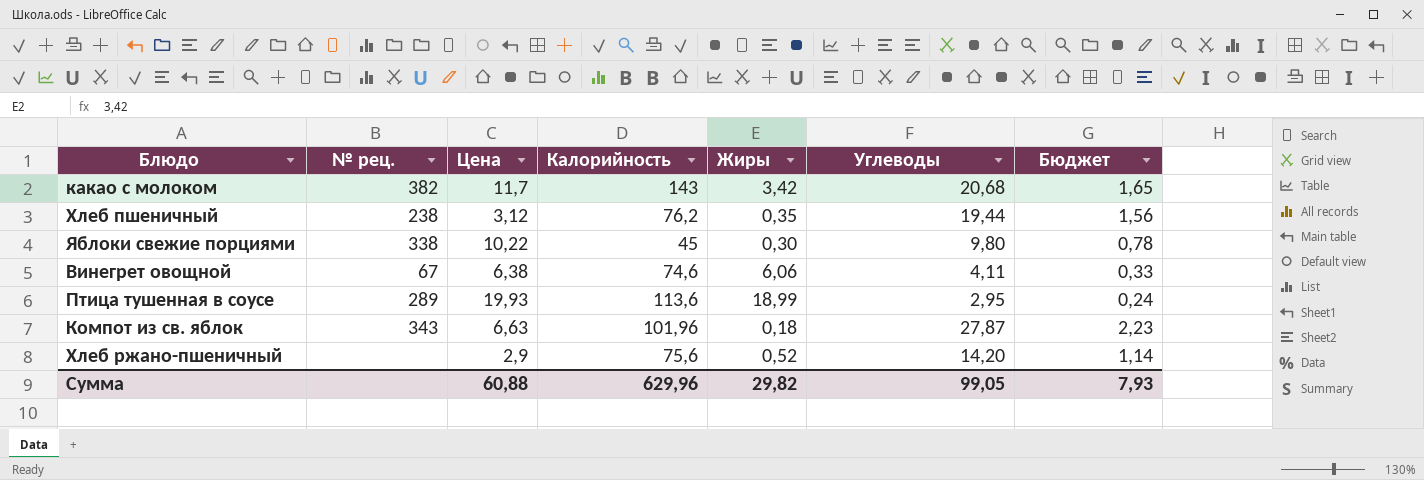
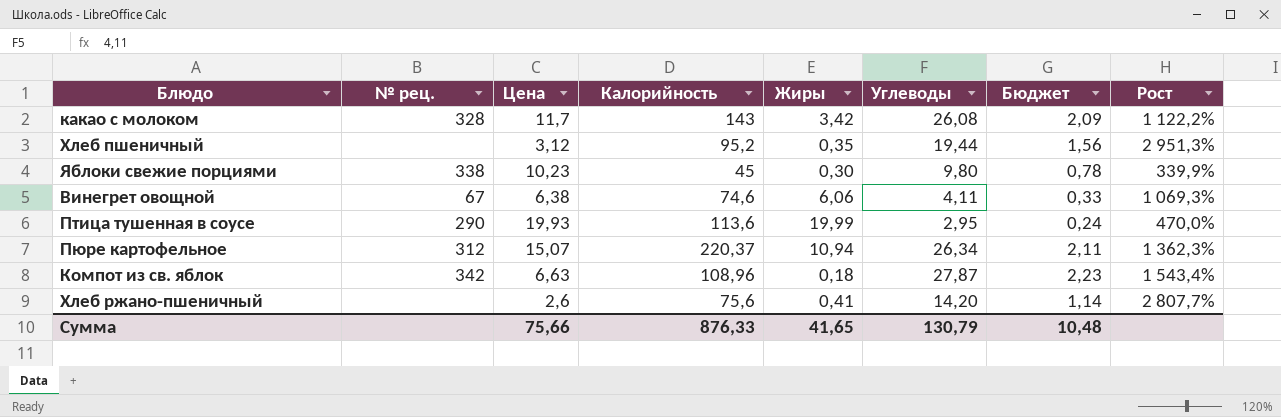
column Рост | formula: none -> ([Калорийность] - [Цена]) / [Цена]
какао с молоком | № рец.: 382 -> 328
какао с молоком | Углеводы: 20,68 -> 26,08
какао с молоком | Бюджет: 1,65 -> 2,09
Хлеб пшеничный | № рец.: 238 -> none
Хлеб пшеничный | Калорийность: 76,2 -> 95,2
Яблоки свежие порциями | Цена: 10,22 -> 10,23
Птица тушенная в соусе | № рец.: 289 -> 290
Птица тушенная в соусе | Жиры: 18,99 -> 19,99
row Пюре картофельное: none -> 312 | 15,07 | 220,37 | 10,94 | 26,34 | 2,11 | 1 362,3%
Компот из св. яблок | № рец.: 343 -> 342
Компот из св. яблок | Калорийность: 101,96 -> 108,96
Хлеб ржано-пшеничный | Цена: 2,9 -> 2,6
Хлеб ржано-пшеничный | Жиры: 0,52 -> 0,41
Сумма | Цена: 60,88 -> 75,66
Сумма | Калорийность: 629,96 -> 876,33
Сумма | Жиры: 29,82 -> 41,65
Сумма | Углеводы: 99,05 -> 130,79
Сумма | Бюджет: 7,93 -> 10,48

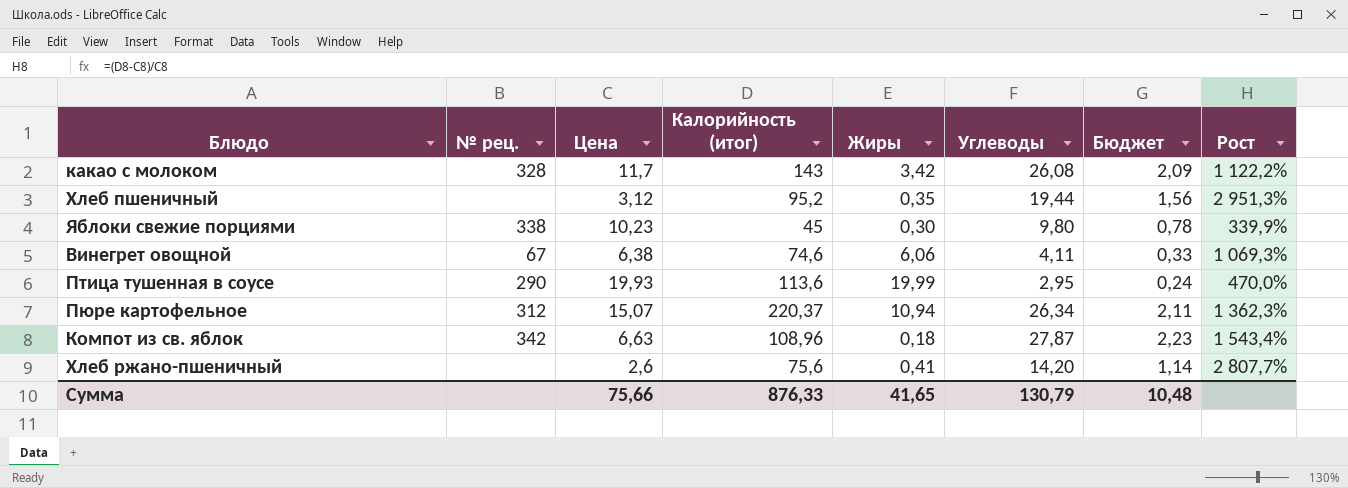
column name: Калорийность -> Калорийность (итог)

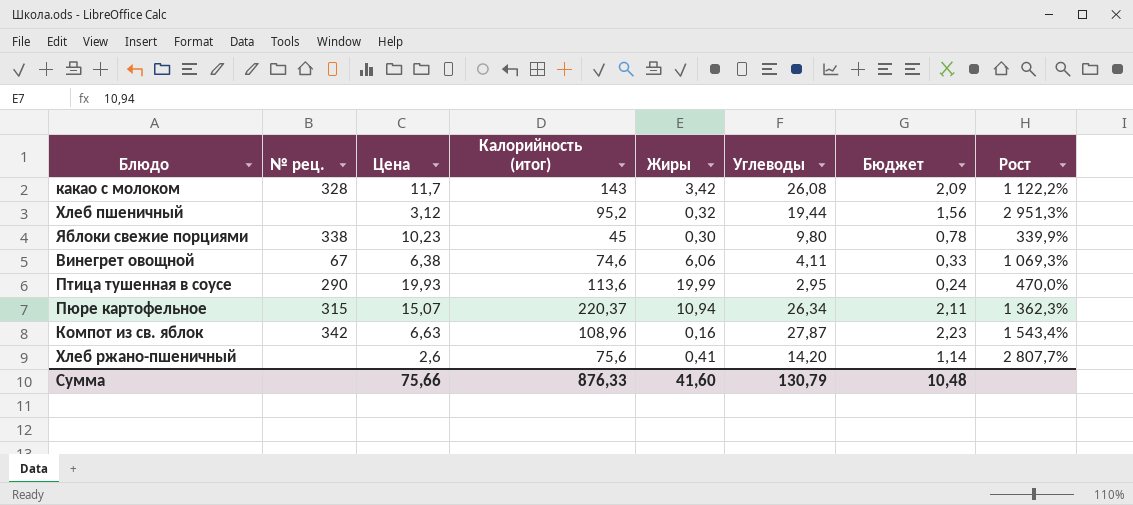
Хлеб пшеничный | Жиры: 0,35 -> 0,32
Пюре картофельное | № рец.: 312 -> 315
Компот из св. яблок | Жиры: 0,18 -> 0,16
Сумма | Жиры: 41,65 -> 41,60

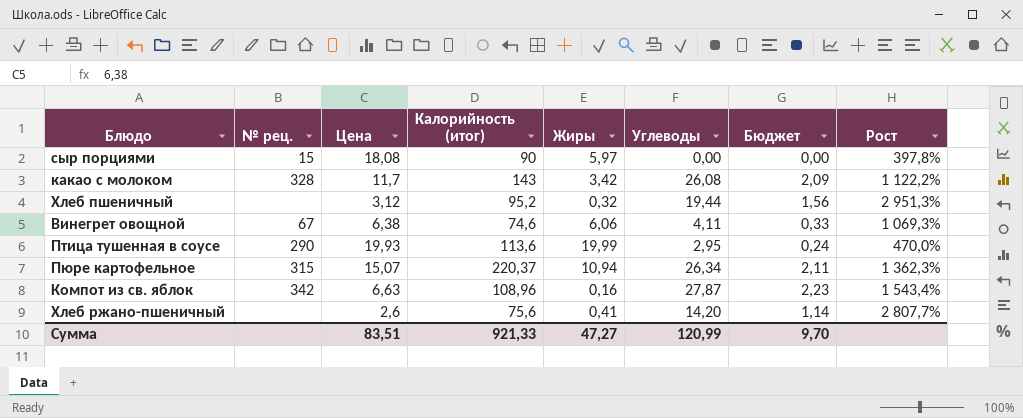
row Яблоки свежие порциями: 338 | 10,23 | 45 | 0,30 | 9,80 | 0,78 | 339,9% -> none
row сыр порциями: none -> 15 | 18,08 | 90 | 5,97 | 0,00 | 0,00 | 397,8%
Сумма | Цена: 75,66 -> 83,51
Сумма | Калорийность (итог): 876,33 -> 921,33
Сумма | Жиры: 41,60 -> 47,27
Сумма | Углеводы: 130,79 -> 120,99
Сумма | Бюджет: 10,48 -> 9,70

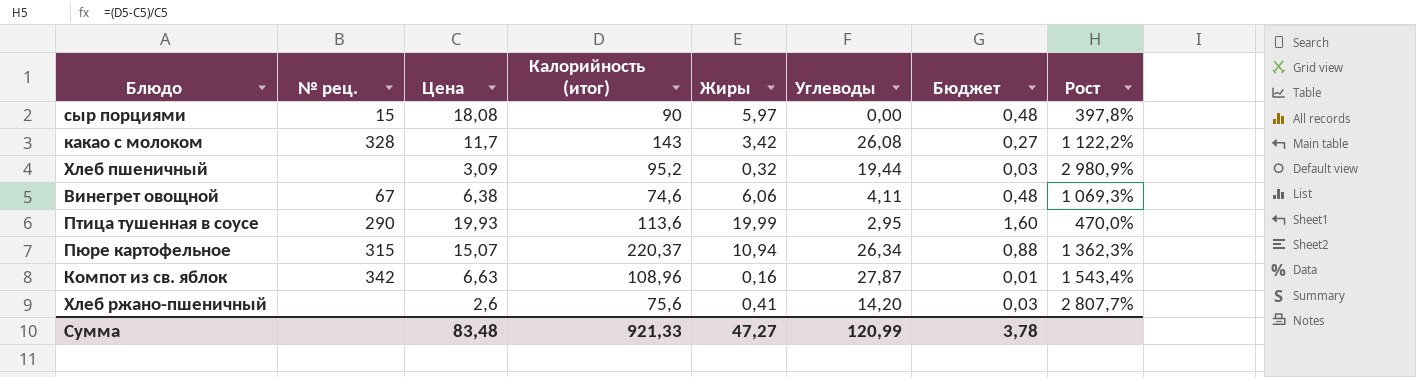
column Бюджет | formula: [Углеводы] * 0,08 -> [Жиры] * 0,08
Хлеб пшеничный | Цена: 3,12 -> 3,09
Хлеб пшеничный | Рост: 2 951,3% -> 2 980,9%
Сумма | Цена: 83,51 -> 83,48
Сумма | Бюджет: 9,70 -> 3,78

